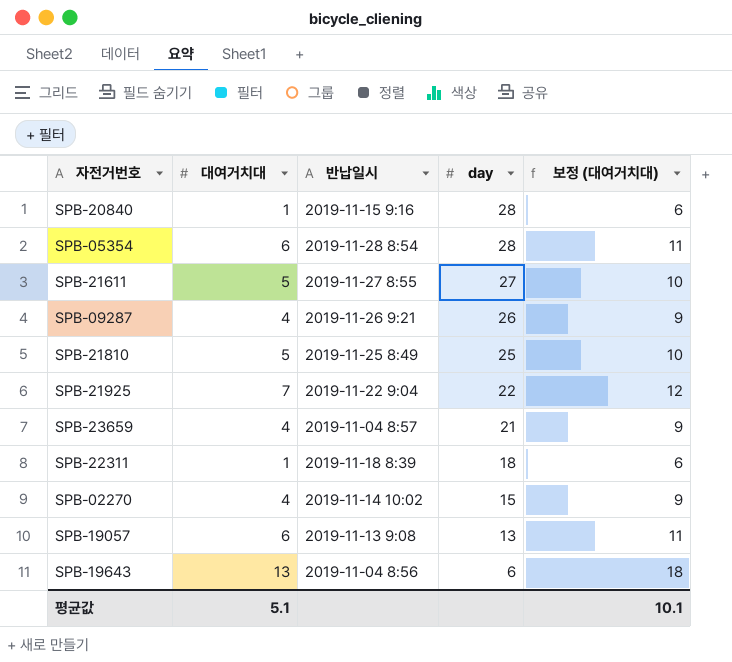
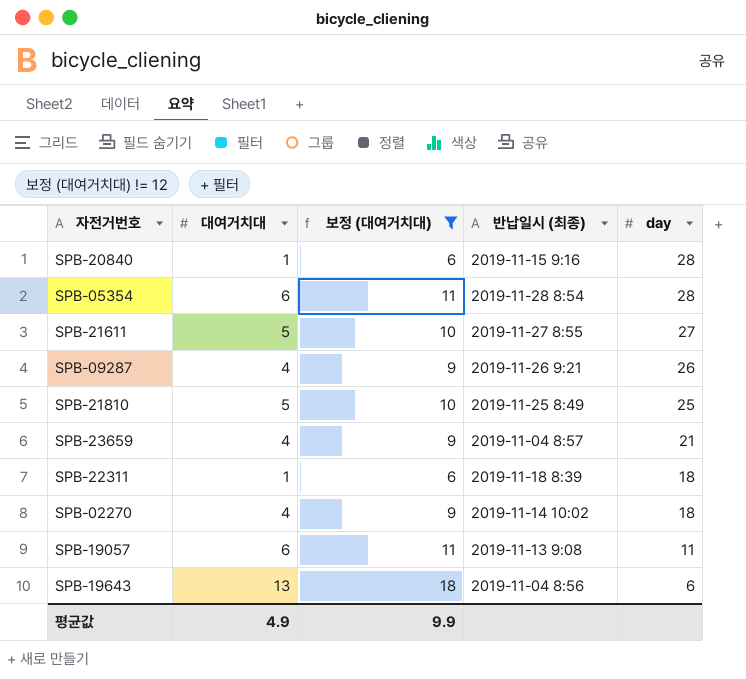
filter: none -> 보정 (대여거치대) != 12
column 보정 (대여거치대) | position: 5 -> 3
column name: 반납일시 -> 반납일시 (최종)
SPB-02270 | day: 15 -> 18
SPB-19057 | day: 13 -> 11
평균값 | 대여거치대: 5.1 -> 4.9
평균값 | 보정 (대여거치대): 10.1 -> 9.9

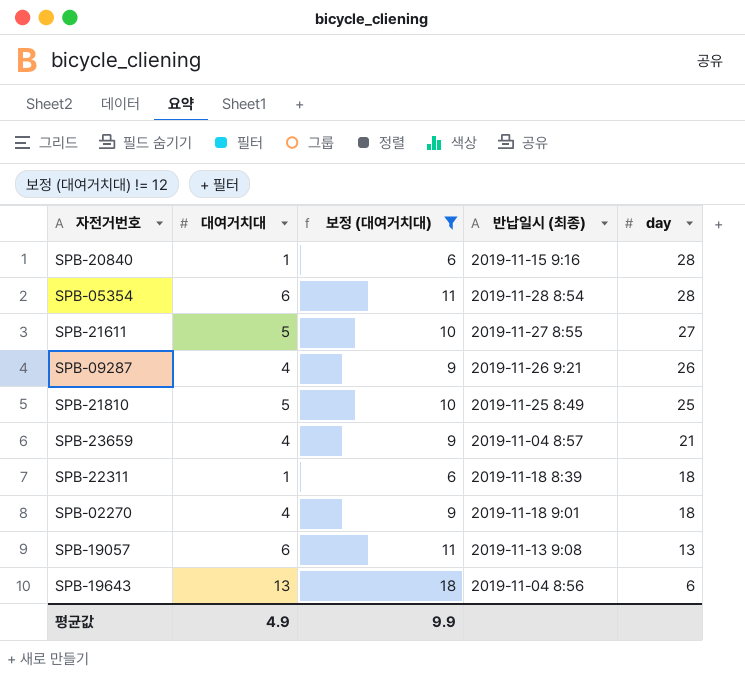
SPB-02270 | 반납일시 (최종): 2019-11-14 10:02 -> 2019-11-18 9:01
SPB-19057 | day: 11 -> 13

